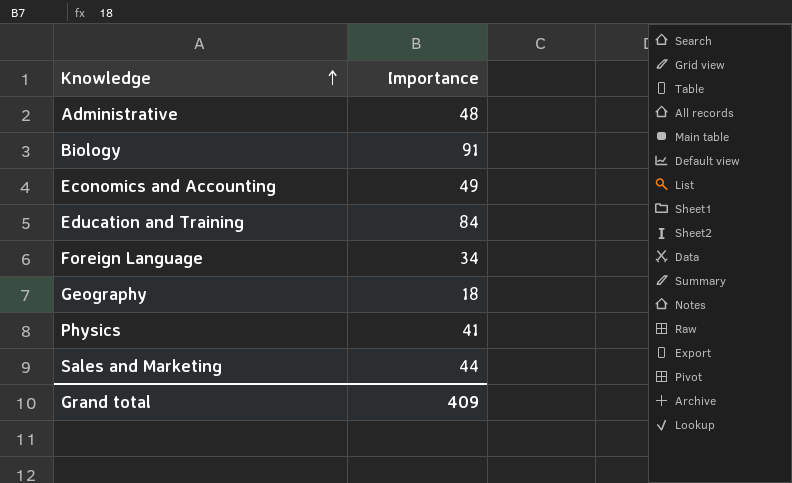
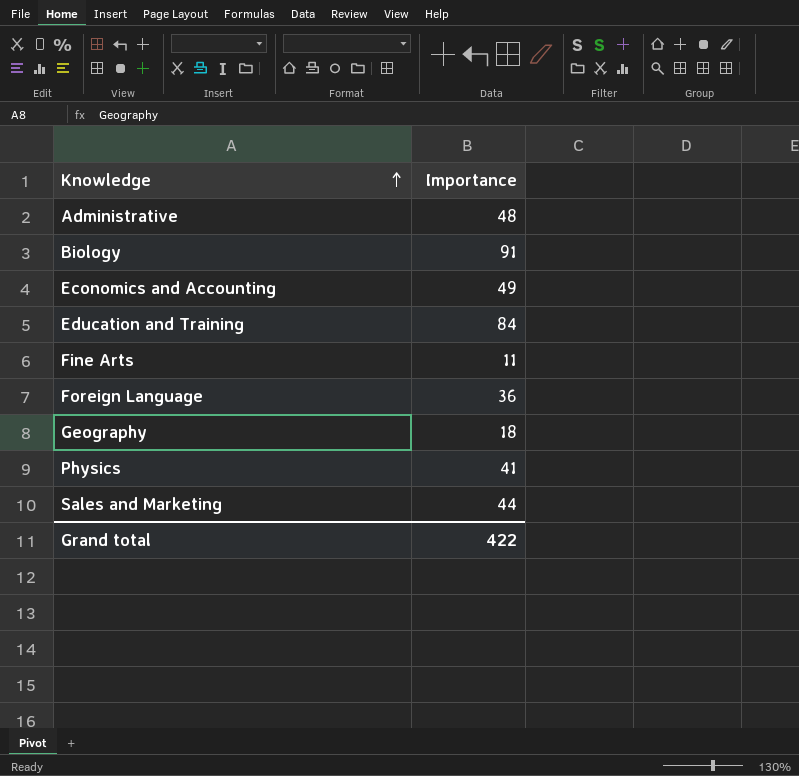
row Fine Arts: none -> 11
Foreign Language | Importance: 34 -> 36
Grand total | Importance: 409 -> 422

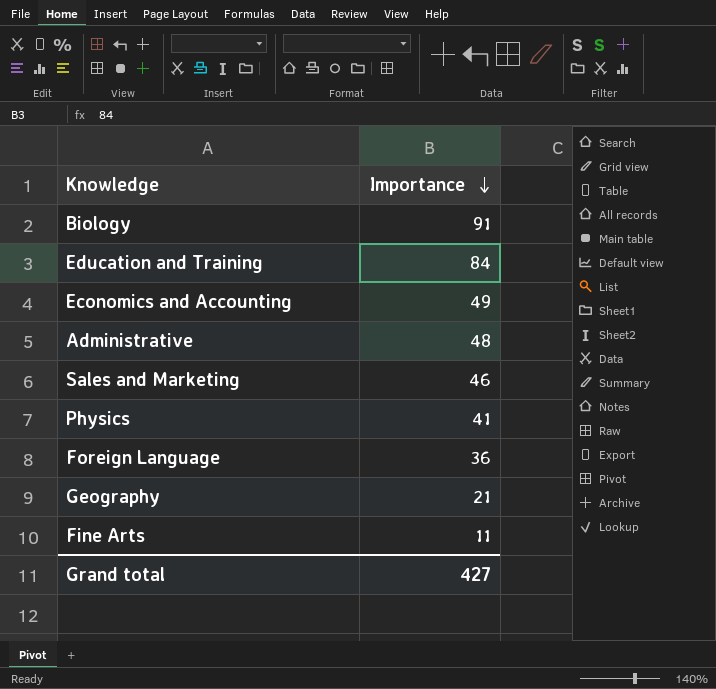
row order: Knowledge ascending -> Importance descending
Sales and Marketing | Importance: 44 -> 46
Geography | Importance: 18 -> 21
Grand total | Importance: 422 -> 427

